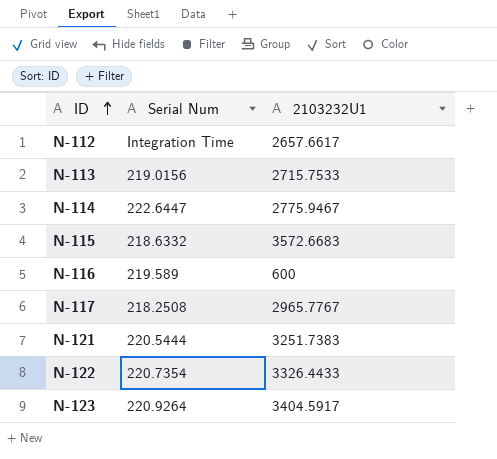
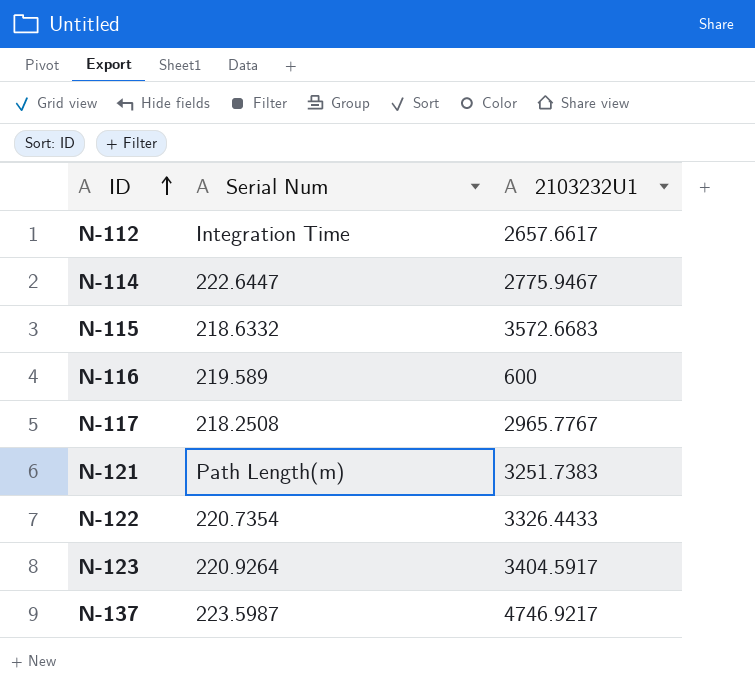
row N-113: 219.0156 | 2715.7533 -> none
N-121 | Serial Num: 220.5444 -> Path Length(m)
row N-137: none -> 223.5987 | 4746.9217

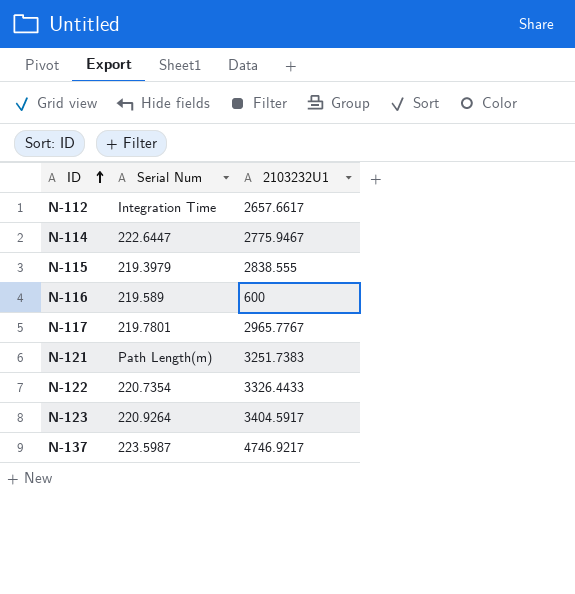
N-115 | Serial Num: 218.6332 -> 219.3979
N-115 | 2103232U1: 3572.6683 -> 2838.555
N-117 | Serial Num: 218.2508 -> 219.7801

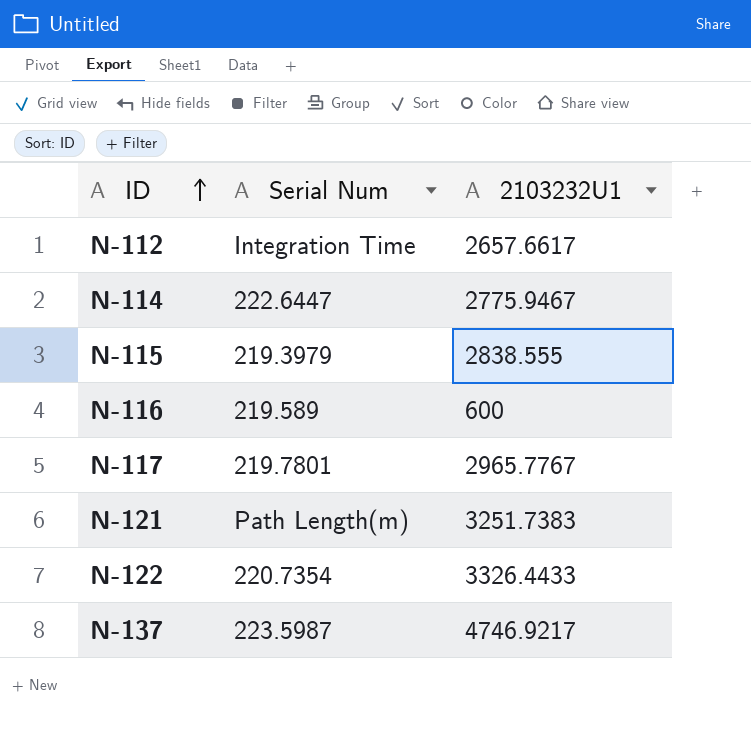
row N-123: 220.9264 | 3404.5917 -> none

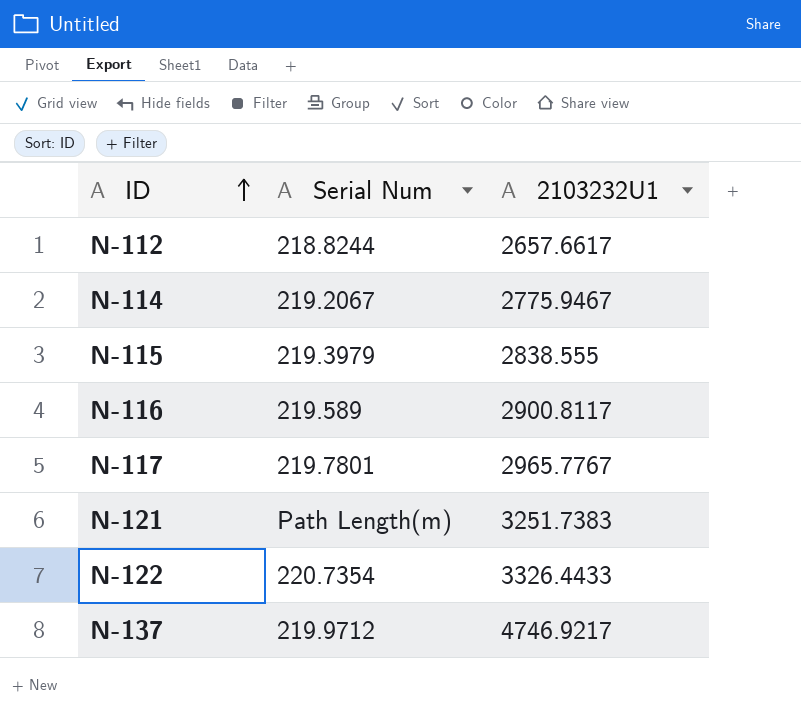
N-112 | Serial Num: Integration Time -> 218.8244
N-114 | Serial Num: 222.6447 -> 219.2067
N-116 | 2103232U1: 600 -> 2900.8117
N-137 | Serial Num: 223.5987 -> 219.9712

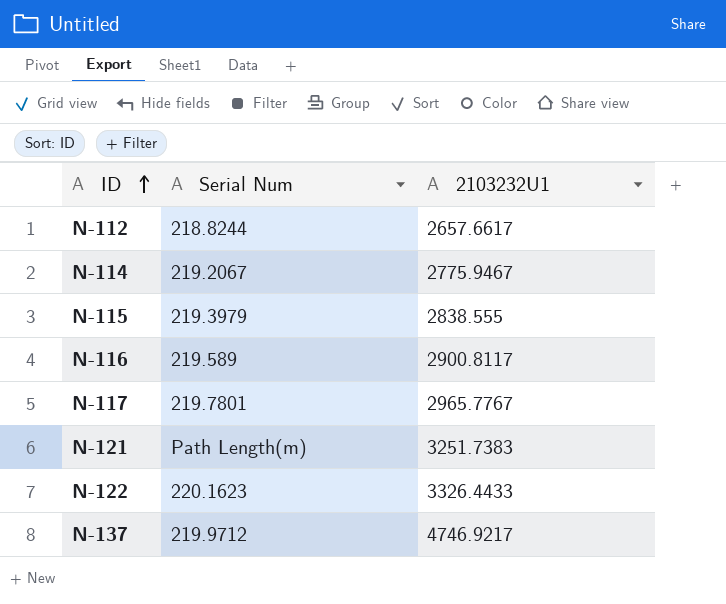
N-122 | Serial Num: 220.7354 -> 220.1623

